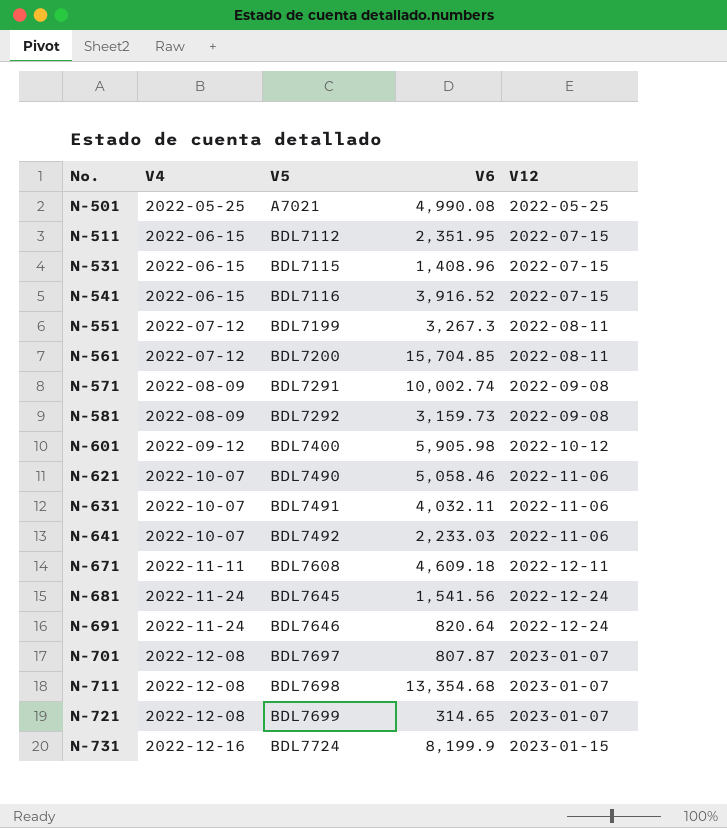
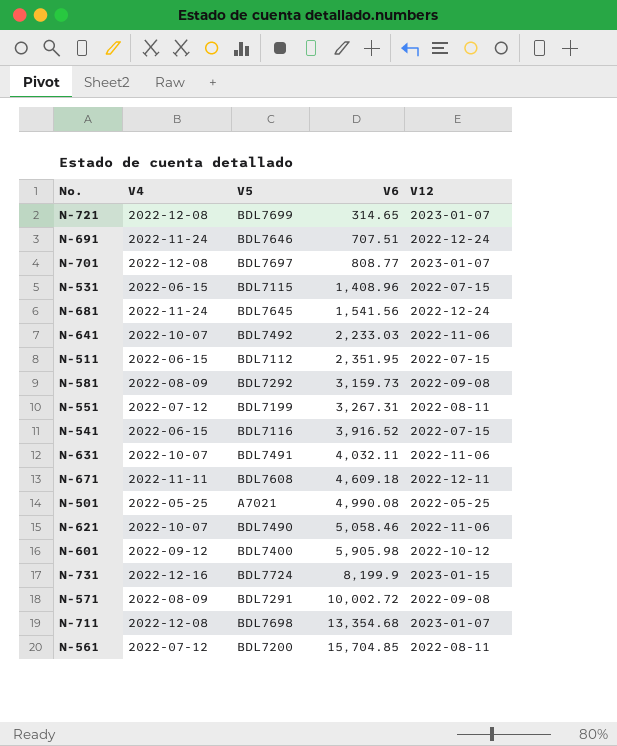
row order: No. ascending -> V6 ascending
N-691 | V6: 820.64 -> 707.51
N-701 | V6: 807.87 -> 808.77
N-551 | V6: 3,267.3 -> 3,267.31
N-571 | V6: 10,002.74 -> 10,002.72

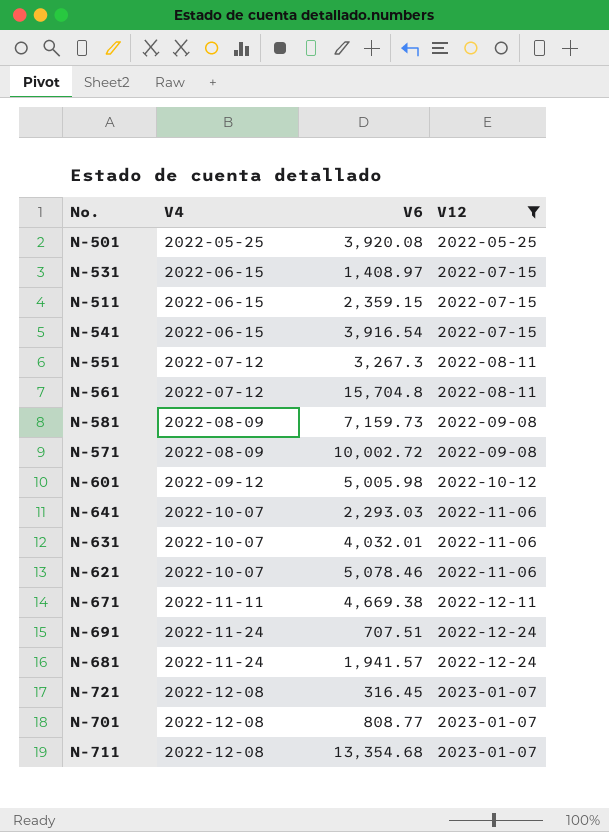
filter: none -> V12 != 2023-01-15
row order: V6 ascending -> V4 ascending
column V5 | position: 3 -> none
N-501 | V6: 4,990.08 -> 3,920.08
N-531 | V6: 1,408.96 -> 1,408.97
N-511 | V6: 2,351.95 -> 2,359.15
N-541 | V6: 3,916.52 -> 3,916.54
N-551 | V6: 3,267.31 -> 3,267.3
N-561 | V6: 15,704.85 -> 15,704.8
N-581 | V6: 3,159.73 -> 7,159.73
N-601 | V6: 5,905.98 -> 5,005.98
N-641 | V6: 2,233.03 -> 2,293.03
N-631 | V6: 4,032.11 -> 4,032.01
N-621 | V6: 5,058.46 -> 5,078.46
N-671 | V6: 4,609.18 -> 4,669.38
N-681 | V6: 1,541.56 -> 1,941.57
N-721 | V6: 314.65 -> 316.45

